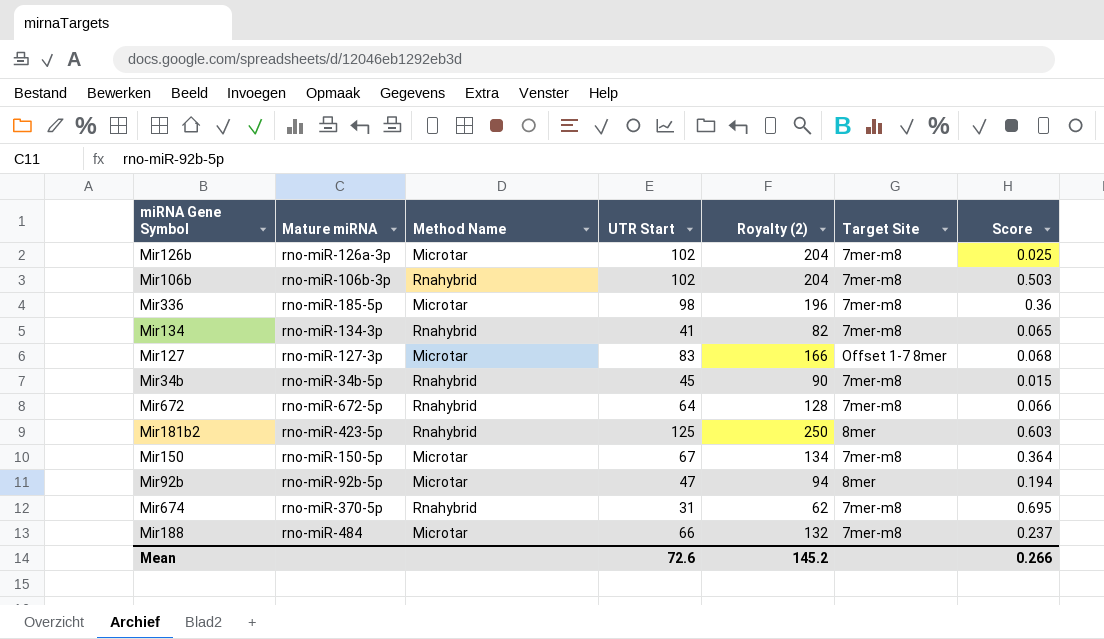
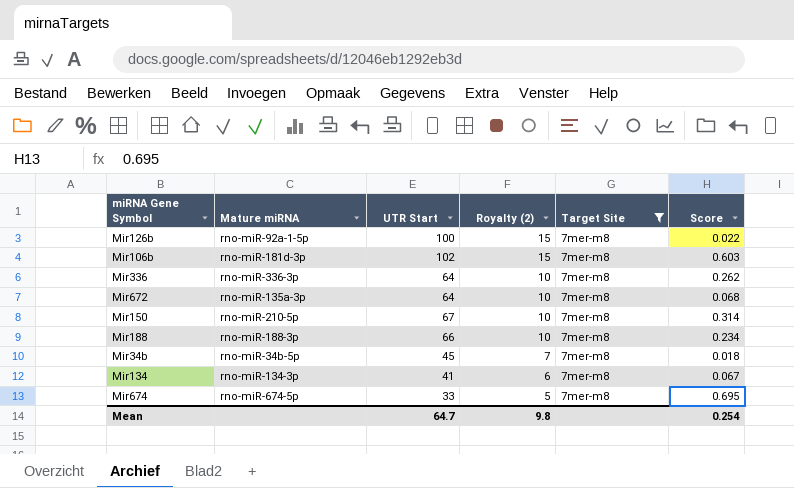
filter: none -> Target Site = 7mer-m8
row order: none -> Royalty (2) descending
column Method Name | position: 3 -> none
column Royalty (2) | formula: [UTR Start] * 2 -> [UTR Start] * 0.15
Mir126b | Mature miRNA: rno-miR-126a-3p -> rno-miR-92a-1-5p
Mir126b | UTR Start: 102 -> 100
Mir126b | Score: 0.025 -> 0.022
Mir106b | Mature miRNA: rno-miR-106b-3p -> rno-miR-181d-3p
Mir106b | Score: 0.503 -> 0.603
Mir336 | Mature miRNA: rno-miR-185-5p -> rno-miR-336-3p
Mir336 | UTR Start: 98 -> 64
Mir336 | Score: 0.36 -> 0.262
Mir672 | Mature miRNA: rno-miR-672-5p -> rno-miR-135a-3p
Mir672 | Score: 0.066 -> 0.068
Mir150 | Mature miRNA: rno-miR-150-5p -> rno-miR-210-5p
Mir150 | Score: 0.364 -> 0.314
Mir188 | Mature miRNA: rno-miR-484 -> rno-miR-188-3p
Mir188 | Score: 0.237 -> 0.234
Mir34b | Score: 0.015 -> 0.018
Mir134 | Score: 0.065 -> 0.067
Mir674 | Mature miRNA: rno-miR-370-5p -> rno-miR-674-5p
Mir674 | UTR Start: 31 -> 33
Mean | UTR Start: 72.6 -> 64.7
Mean | Royalty (2): 145.2 -> 9.8
Mean | Score: 0.266 -> 0.254

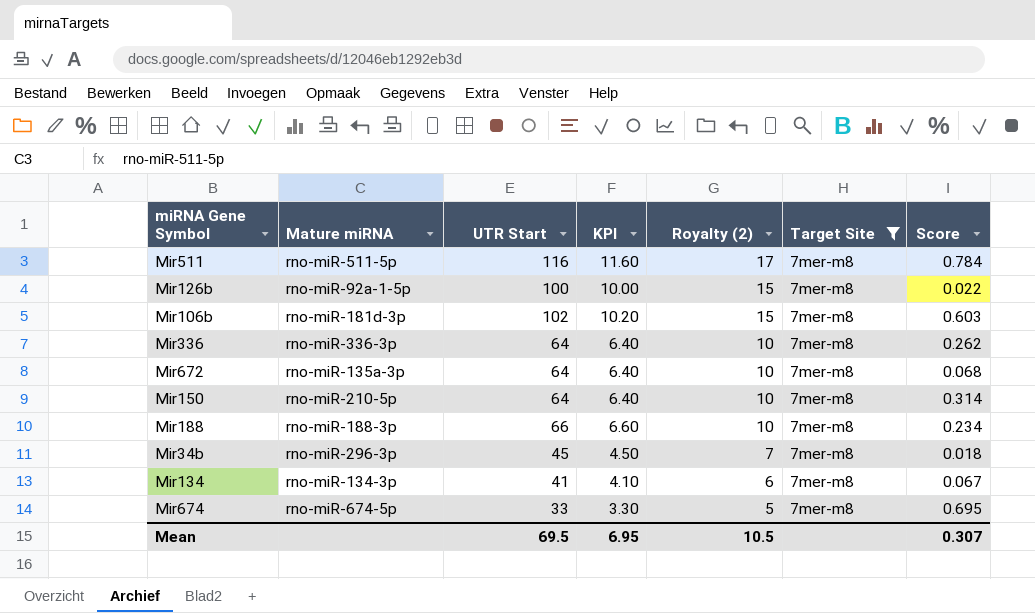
column KPI | formula: none -> [UTR Start] * 0.1
row Mir511: none -> rno-miR-511-5p | 116 | 11.60 | 17 | 7mer-m8 | 0.784
Mir150 | UTR Start: 67 -> 64
Mir34b | Mature miRNA: rno-miR-34b-5p -> rno-miR-296-3p
Mean | UTR Start: 64.7 -> 69.5
Mean | Royalty (2): 9.8 -> 10.5
Mean | Score: 0.254 -> 0.307

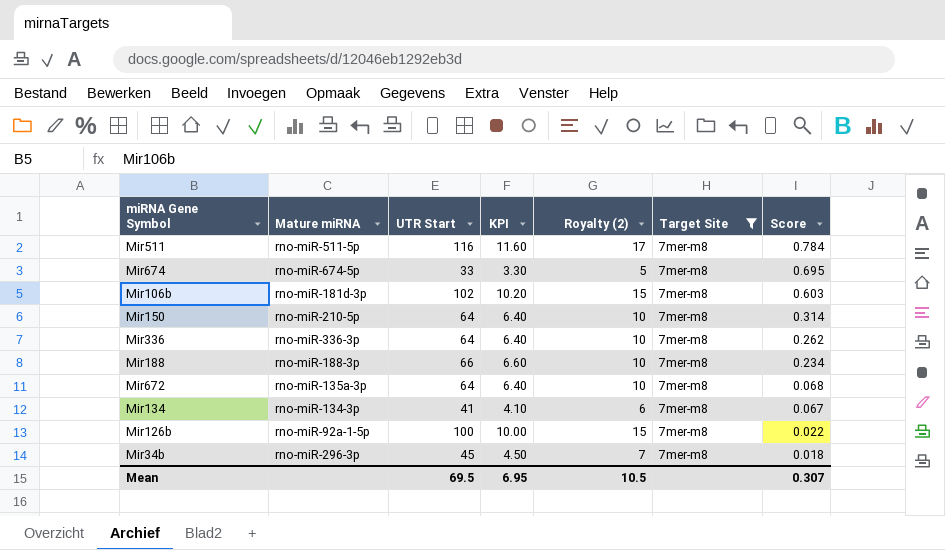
row order: Royalty (2) descending -> Score descending

